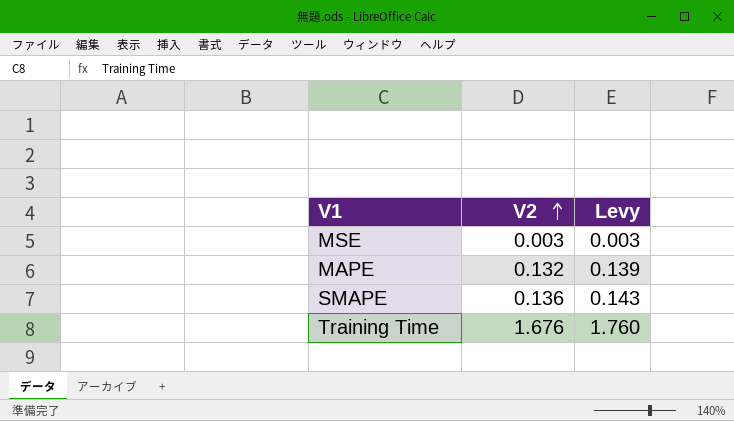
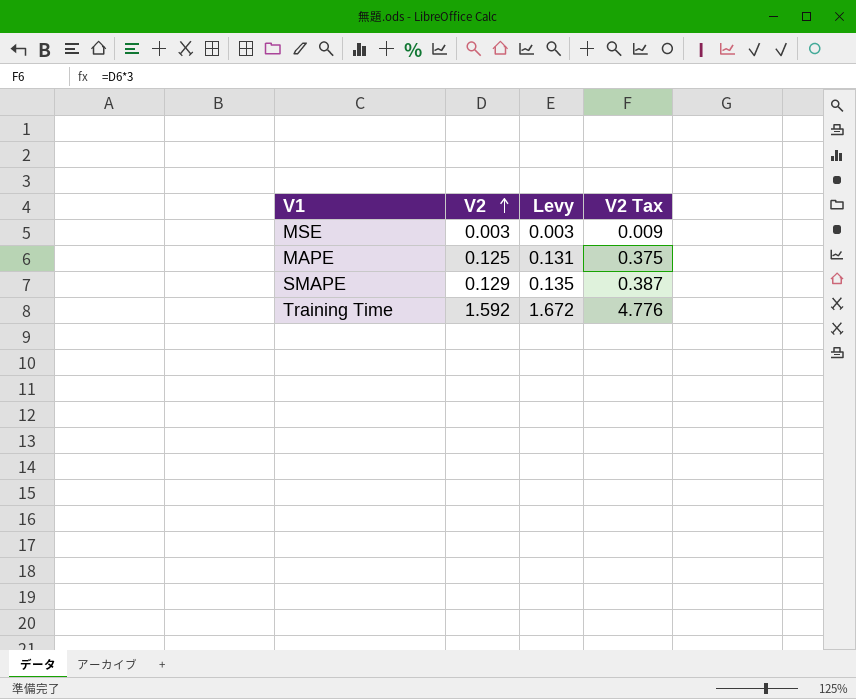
column V2 Tax | formula: none -> [V2] * 3
MAPE | V2: 0.132 -> 0.125
MAPE | Levy: 0.139 -> 0.131
SMAPE | V2: 0.136 -> 0.129
SMAPE | Levy: 0.143 -> 0.135
Training Time | V2: 1.676 -> 1.592
Training Time | Levy: 1.760 -> 1.672

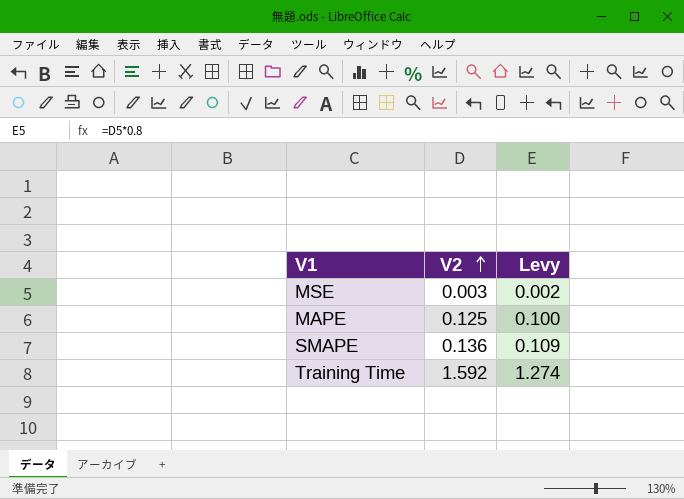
column V2 Tax | formula: [V2] * 3 -> none
column Levy | formula: [V2] * 1.05 -> [V2] * 0.8
SMAPE | V2: 0.129 -> 0.136

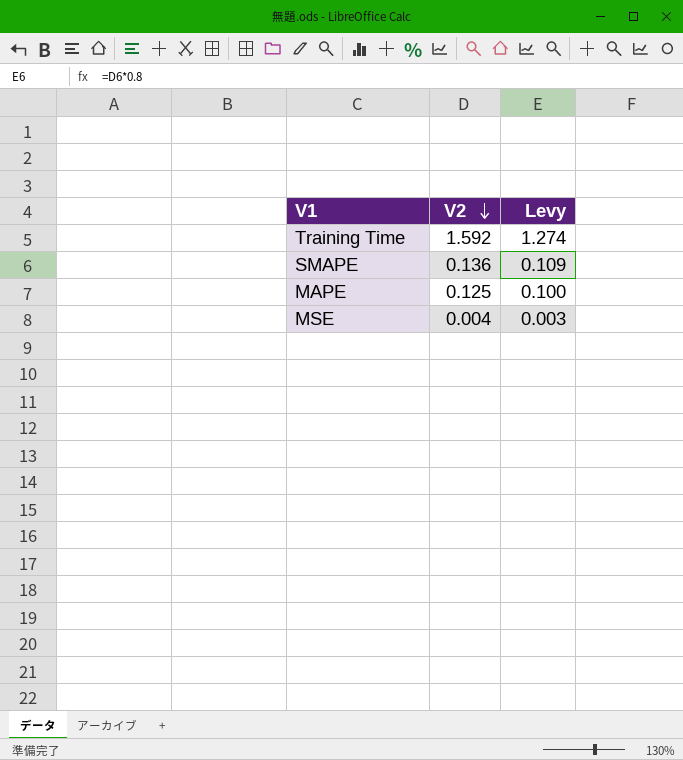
row order: V2 ascending -> V2 descending
MSE | V2: 0.003 -> 0.004
MSE | Levy: 0.002 -> 0.003

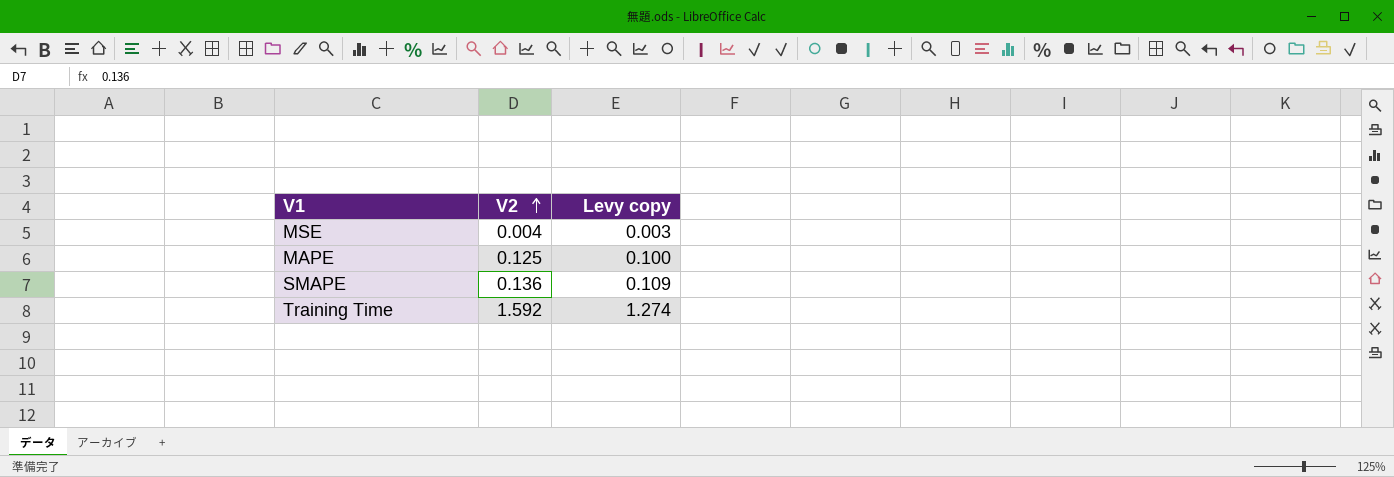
row order: V2 descending -> V2 ascending
column name: Levy -> Levy copy

